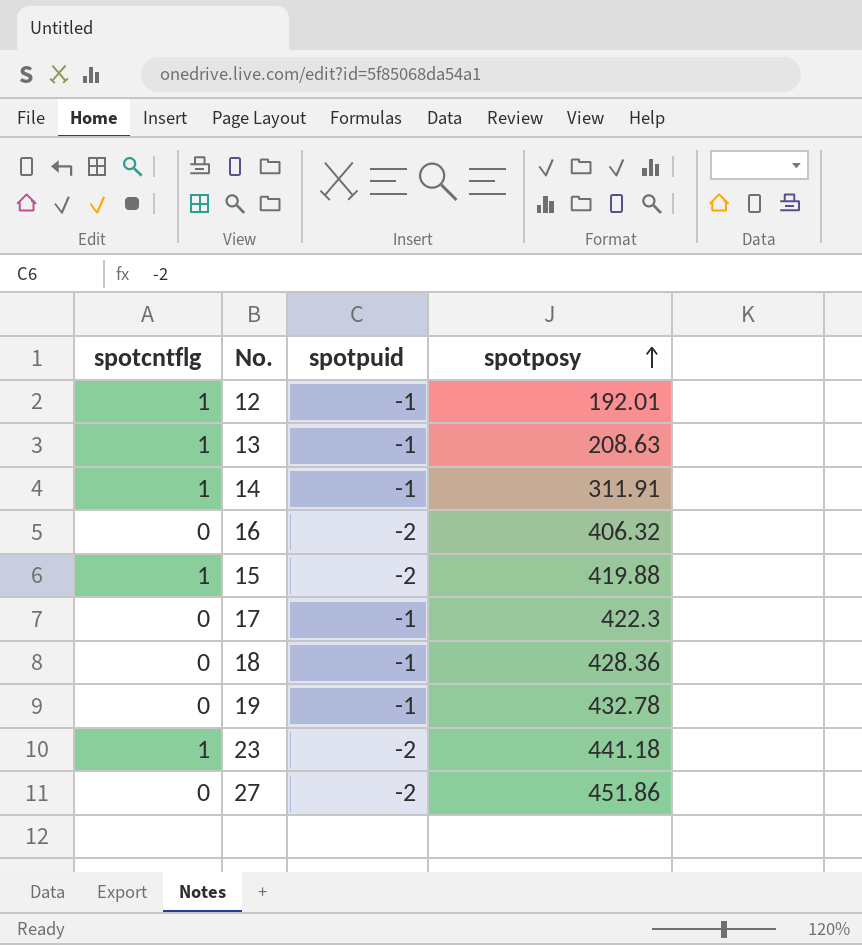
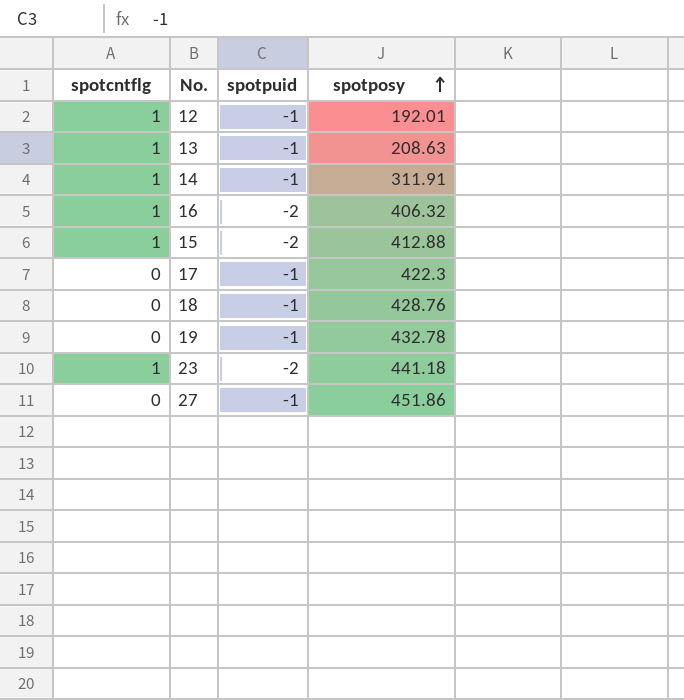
16 | spotcntflg: 0 -> 1
15 | spotposy: 419.88 -> 412.88
18 | spotposy: 428.36 -> 428.76
27 | spotpuid: -2 -> -1

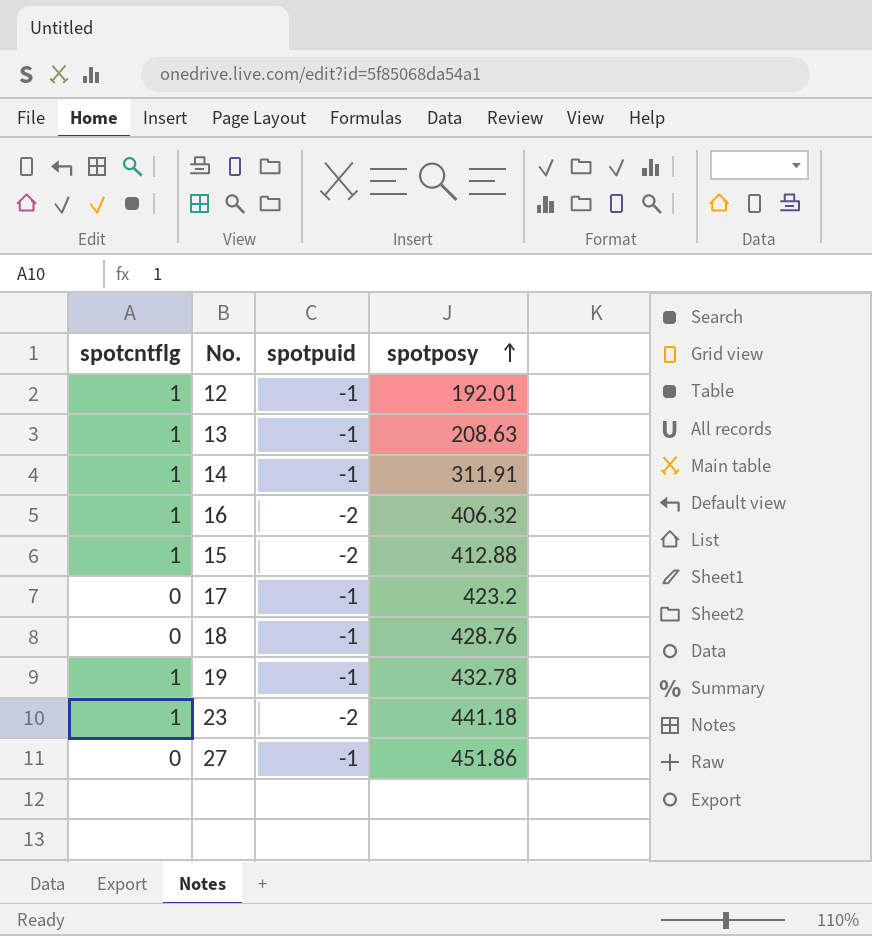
17 | spotposy: 422.3 -> 423.2
19 | spotcntflg: 0 -> 1

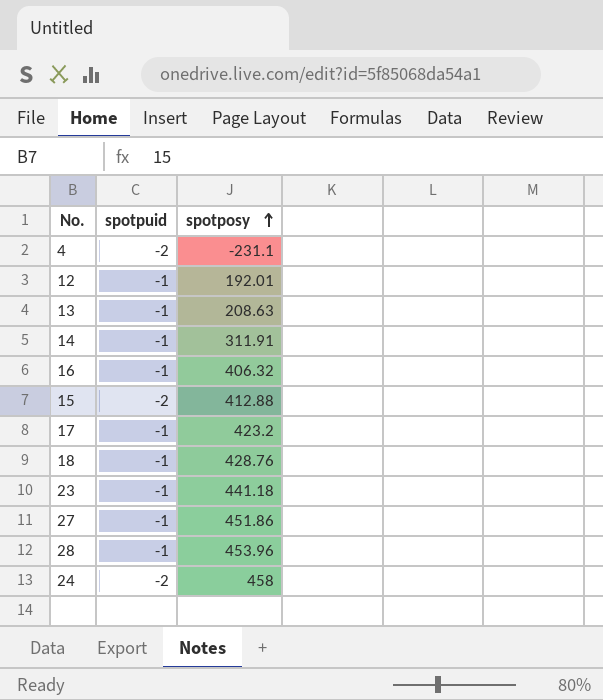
column spotcntflg | position: 1 -> none
row 19: 1 | -1 | 432.78 -> none
row 4: none -> -2 | -231.1
16 | spotpuid: -2 -> -1
23 | spotpuid: -2 -> -1
row 28: none -> -1 | 453.96
row 24: none -> -2 | 458

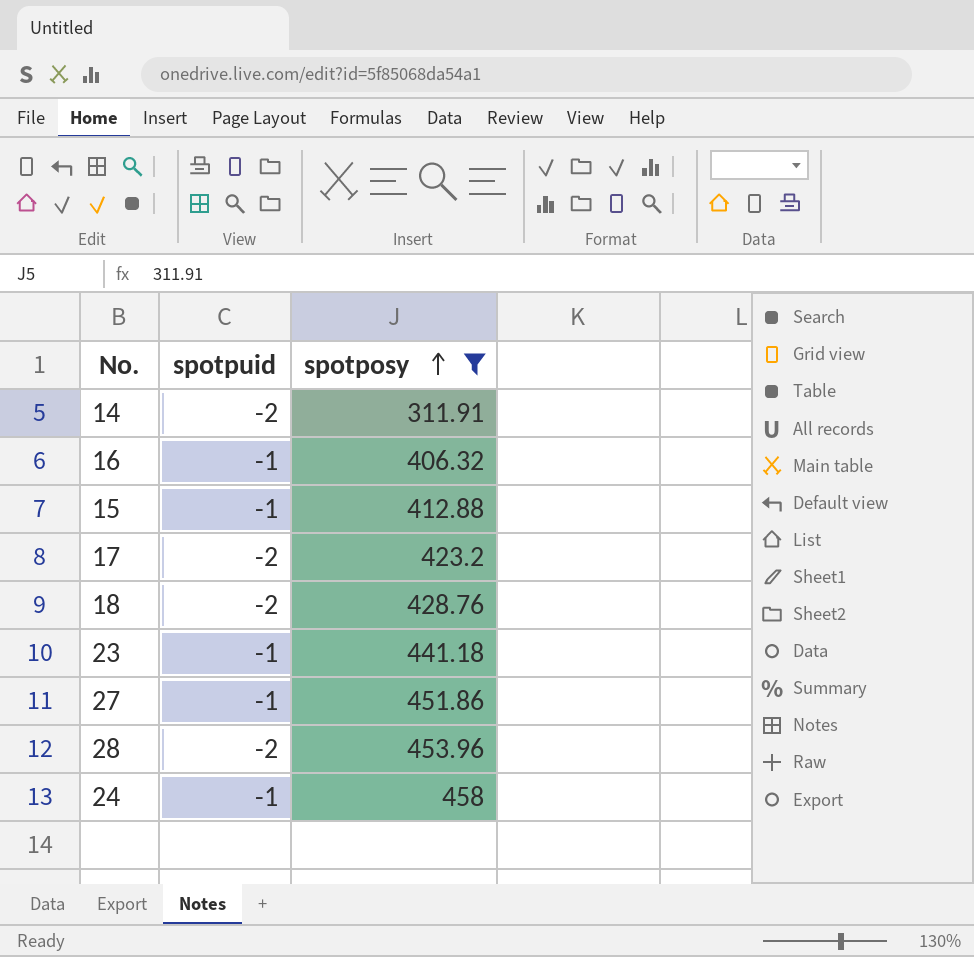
filter: none -> spotposy >= 311.91
14 | spotpuid: -1 -> -2
15 | spotpuid: -2 -> -1
17 | spotpuid: -1 -> -2
18 | spotpuid: -1 -> -2
28 | spotpuid: -1 -> -2
24 | spotpuid: -2 -> -1

